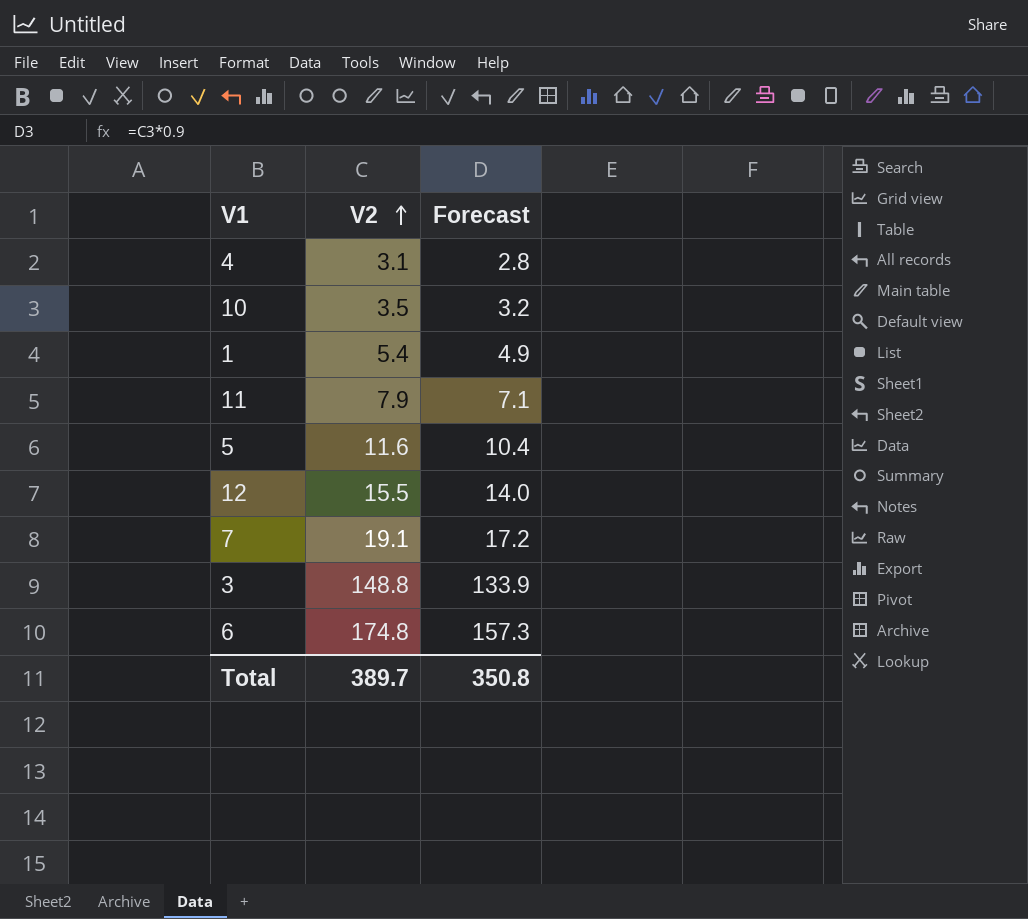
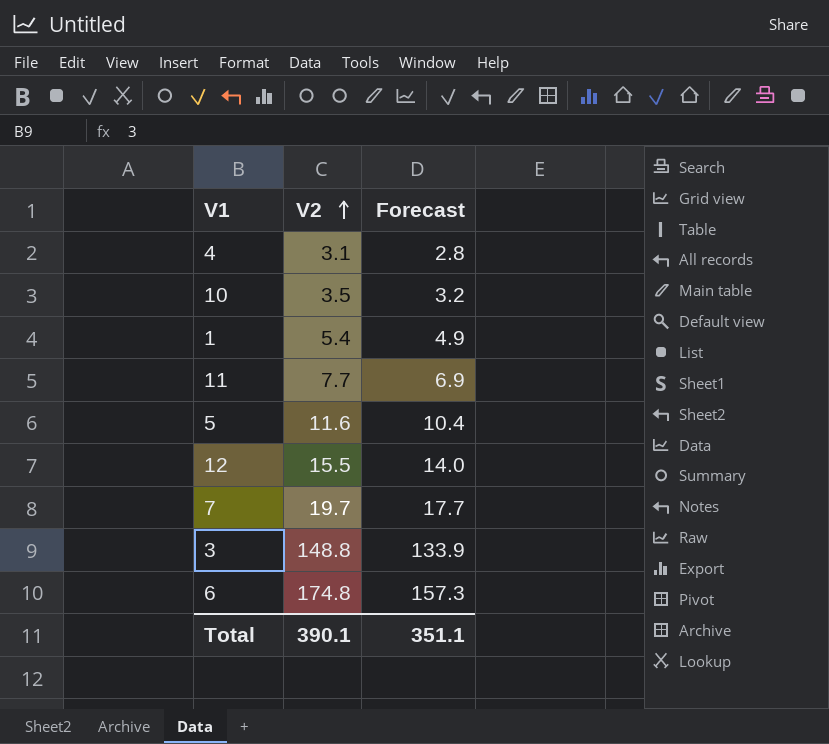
11 | V2: 7.9 -> 7.7
11 | Forecast: 7.1 -> 6.9
7 | V2: 19.1 -> 19.7
7 | Forecast: 17.2 -> 17.7
Total | V2: 389.7 -> 390.1
Total | Forecast: 350.8 -> 351.1

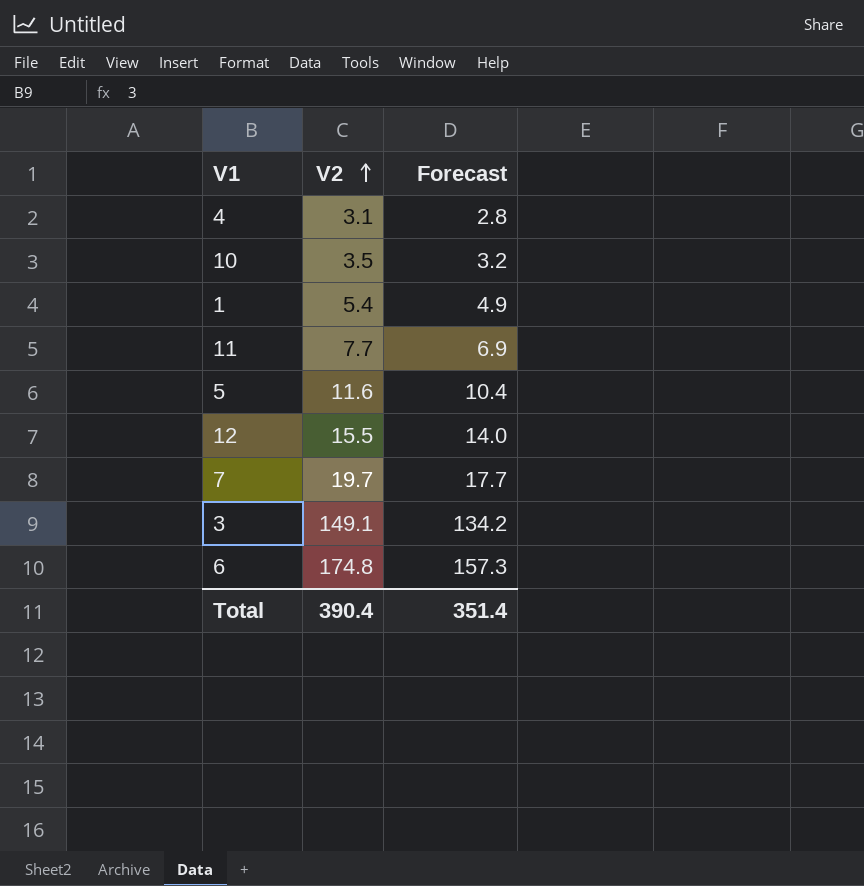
3 | V2: 148.8 -> 149.1
3 | Forecast: 133.9 -> 134.2
Total | V2: 390.1 -> 390.4
Total | Forecast: 351.1 -> 351.4

